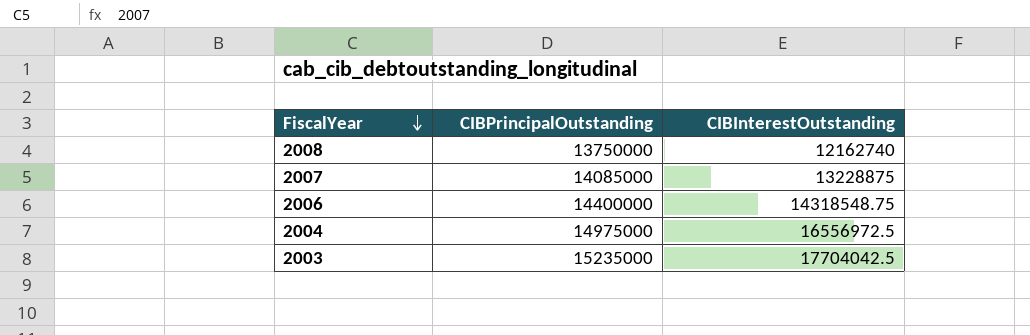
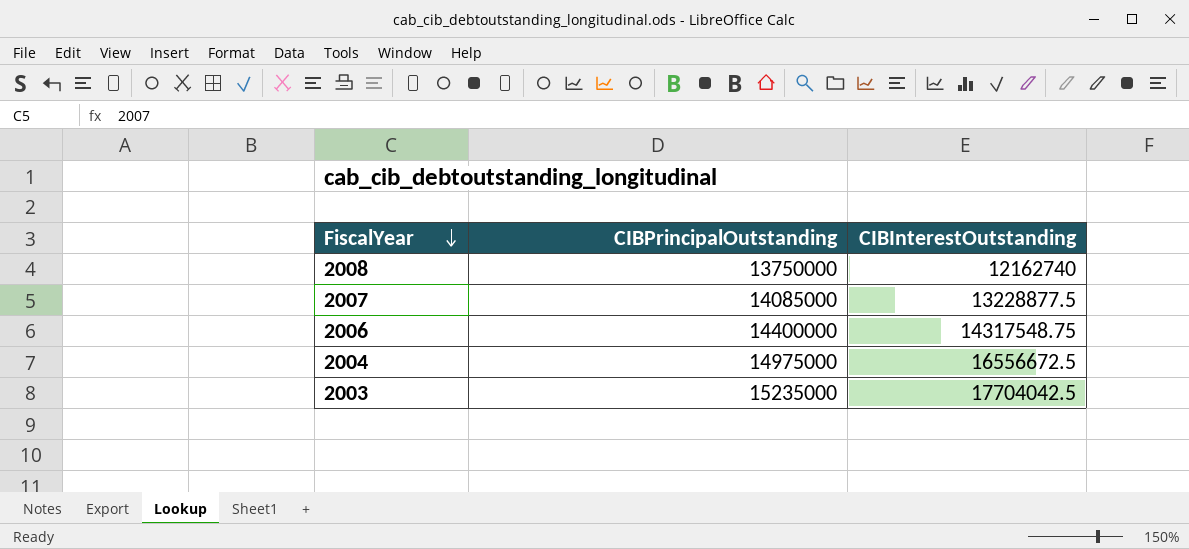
2007 | CIBInterestOutstanding: 13228875 -> 13228877.5
2006 | CIBInterestOutstanding: 14318548.75 -> 14317548.75
2004 | CIBInterestOutstanding: 16556972.5 -> 16556672.5

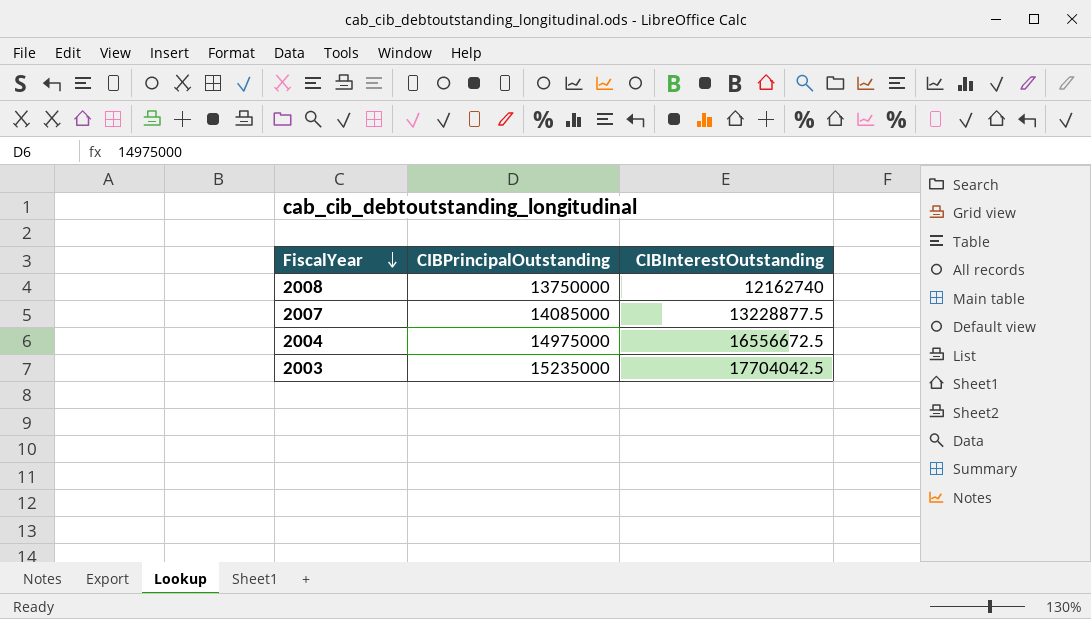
row 2006: 14400000 | 14317548.75 -> none

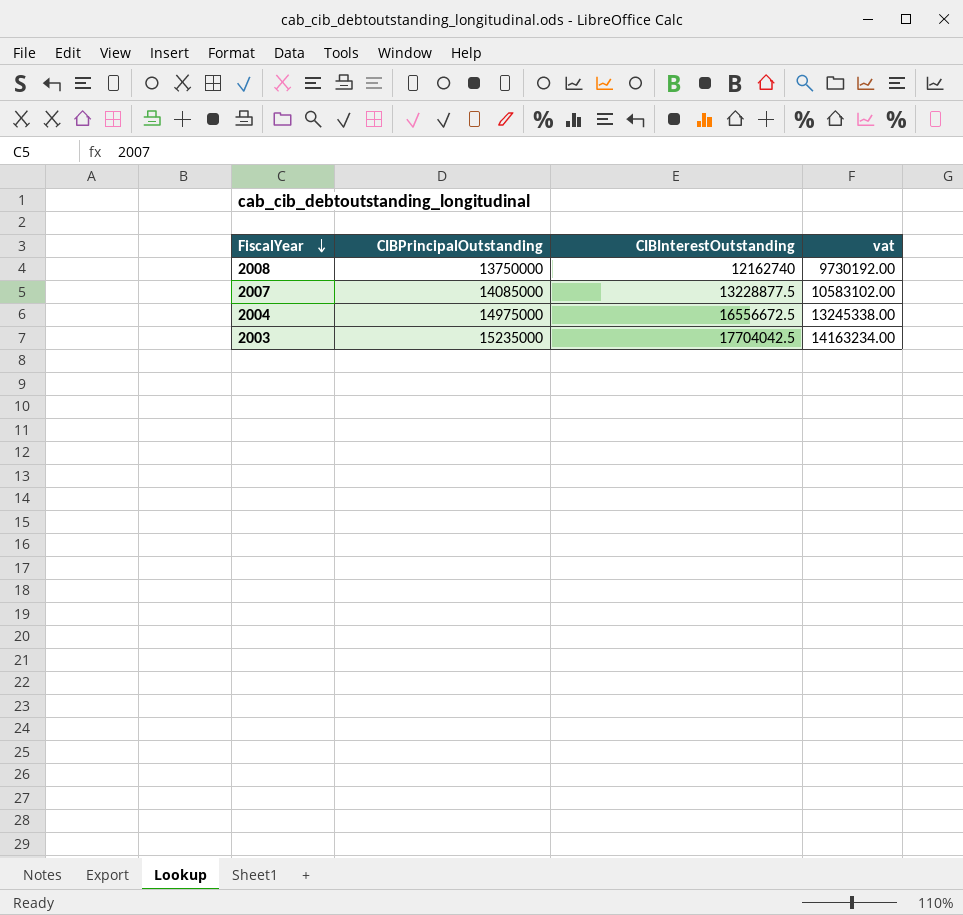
column vat | formula: none -> [CIBInterestOutstanding] * 0.8

